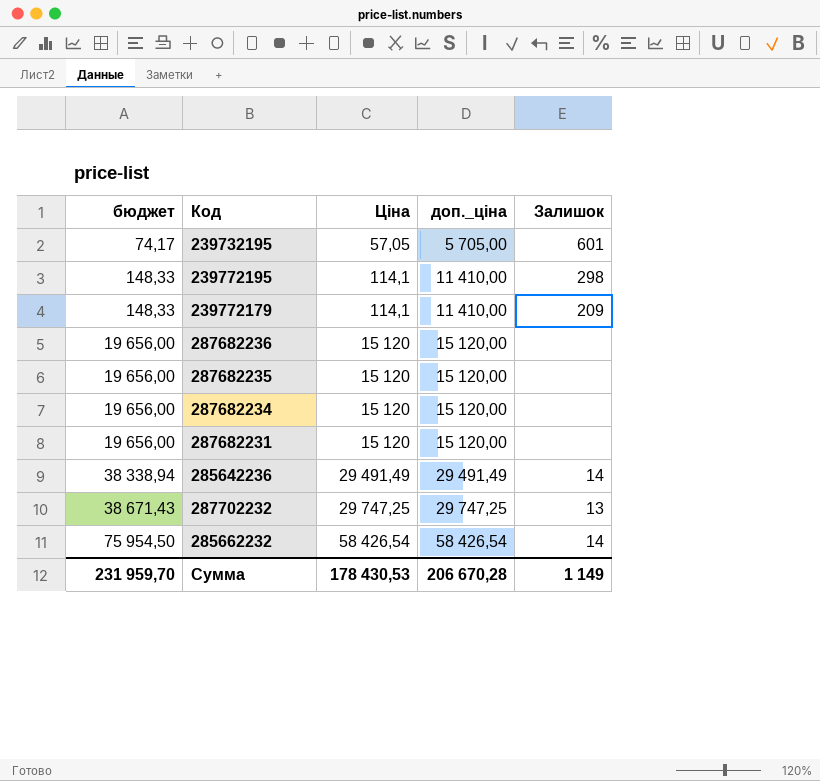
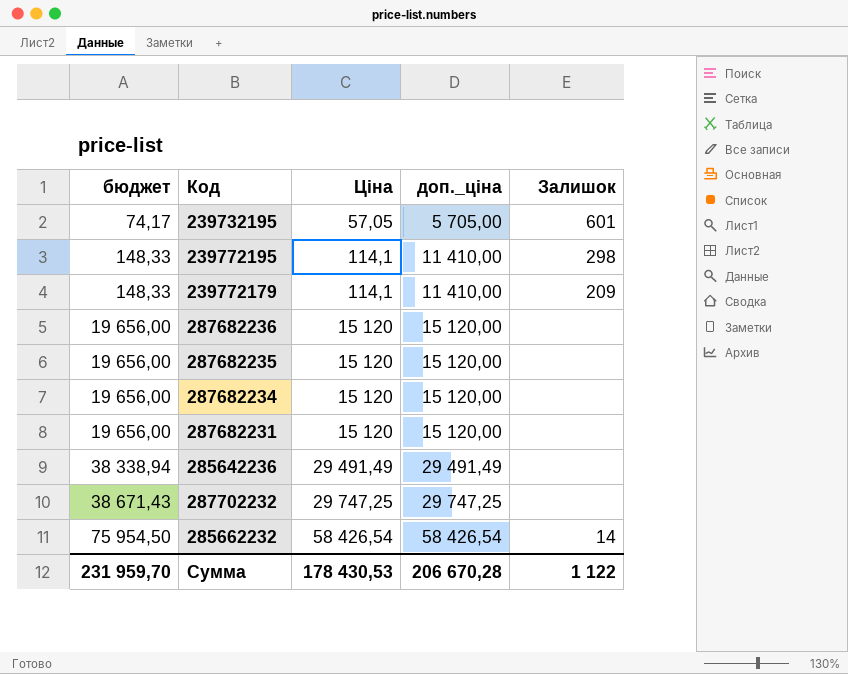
285642236 | Залишок: 14 -> none
287702232 | Залишок: 13 -> none
Сумма | Залишок: 1 149 -> 1 122

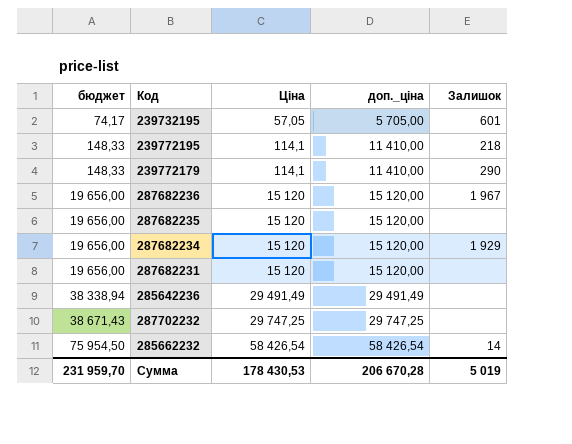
239772195 | Залишок: 298 -> 218
239772179 | Залишок: 209 -> 290
287682236 | Залишок: none -> 1 967
287682234 | Залишок: none -> 1 929
Сумма | Залишок: 1 122 -> 5 019

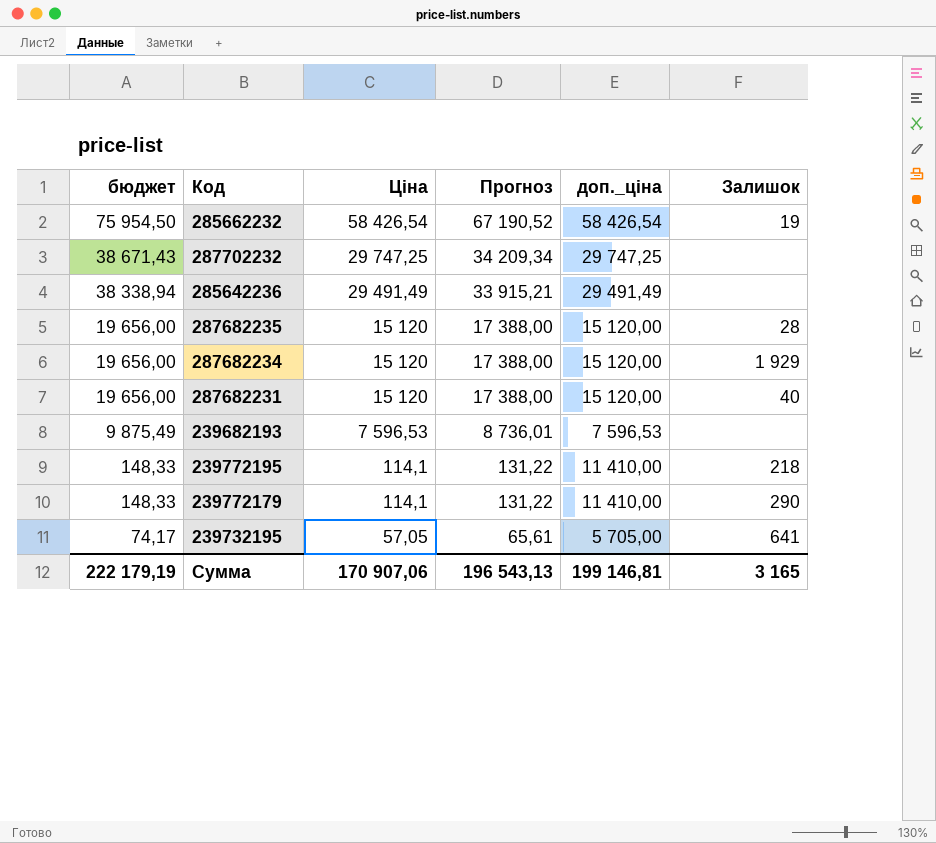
row order: бюджет ascending -> бюджет descending
column Прогноз | formula: none -> [Ціна] * 1,15
row 287682236: 19 656,00 | 15 120 | 15 120,00 | 1 967 -> none
285662232 | Залишок: 14 -> 19
287682235 | Залишок: none -> 28
287682231 | Залишок: none -> 40
row 239682193: none -> 9 875,49 | 7 596,53 | 8 736,01 | 7 596,53 | none
239732195 | Залишок: 601 -> 641
Сумма | бюджет: 231 959,70 -> 222 179,19
Сумма | Ціна: 178 430,53 -> 170 907,06
Сумма | доп._ціна: 206 670,28 -> 199 146,81
Сумма | Залишок: 5 019 -> 3 165

